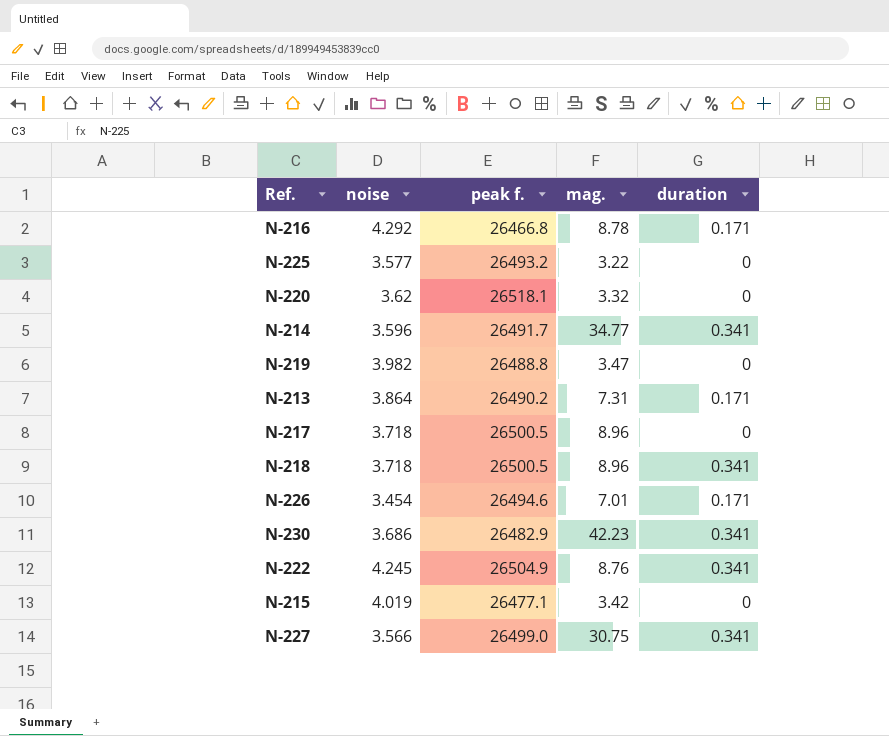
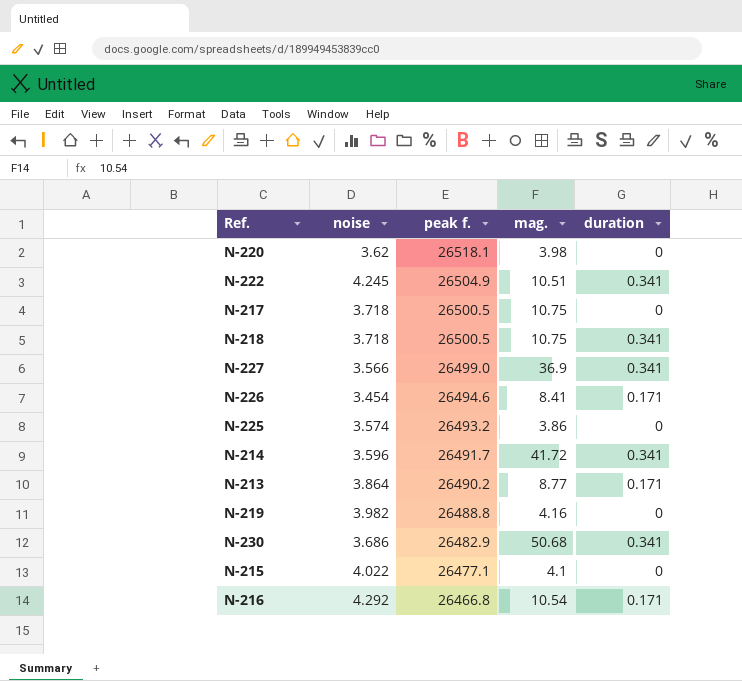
row order: none -> peak f. descending
N-220 | mag.: 3.32 -> 3.98
N-222 | mag.: 8.76 -> 10.51
N-217 | mag.: 8.96 -> 10.75
N-218 | mag.: 8.96 -> 10.75
N-227 | mag.: 30.75 -> 36.9
N-226 | mag.: 7.01 -> 8.41
N-225 | noise: 3.577 -> 3.574
N-225 | mag.: 3.22 -> 3.86
N-214 | mag.: 34.77 -> 41.72
N-213 | mag.: 7.31 -> 8.77
N-219 | mag.: 3.47 -> 4.16
N-230 | mag.: 42.23 -> 50.68
N-215 | noise: 4.019 -> 4.022
N-215 | mag.: 3.42 -> 4.1
N-216 | mag.: 8.78 -> 10.54

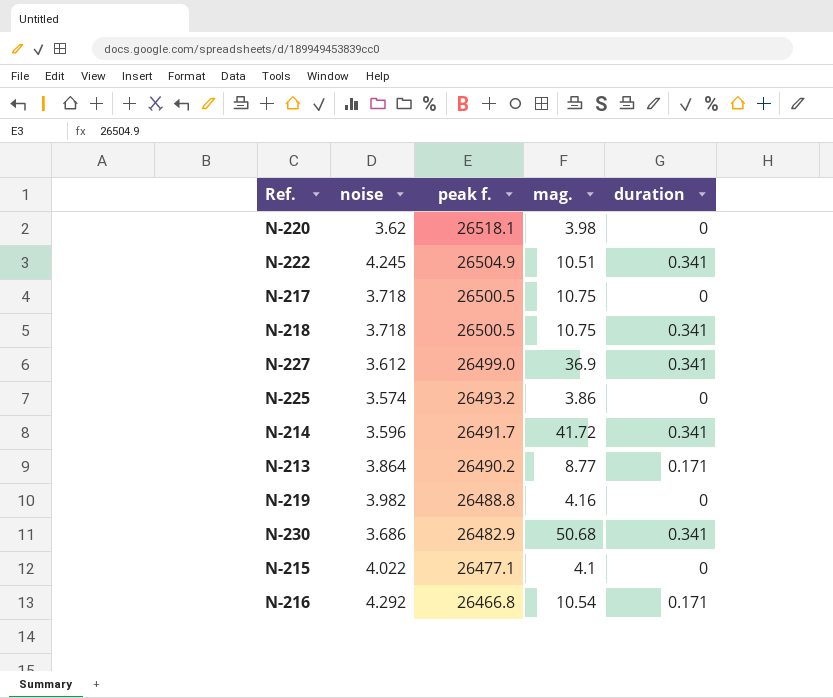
row N-226: 3.454 | 26494.6 | 8.41 | 0.171 -> none
N-227 | noise: 3.566 -> 3.612

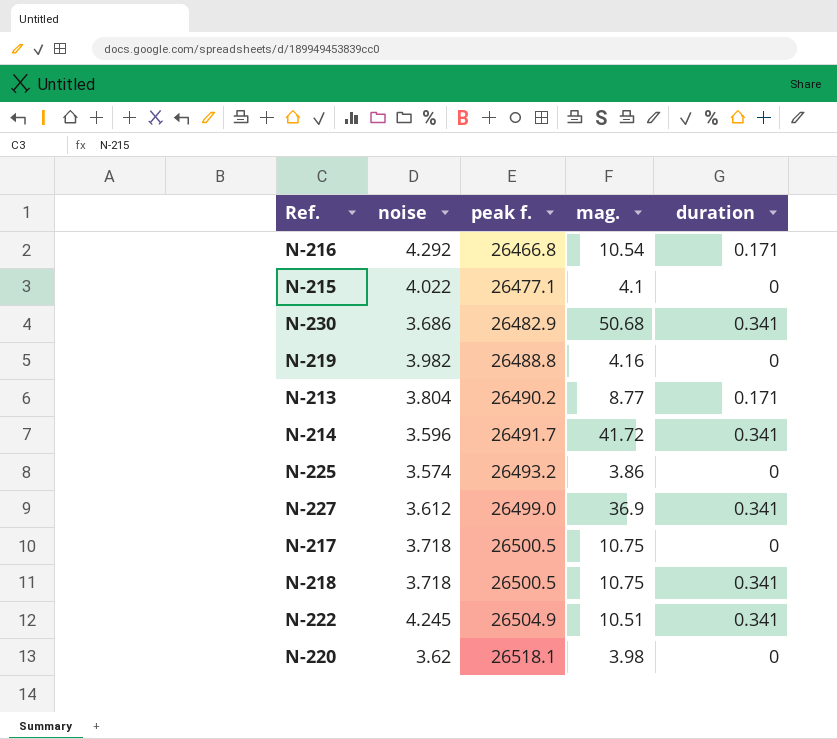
row order: peak f. descending -> peak f. ascending
N-213 | noise: 3.864 -> 3.804

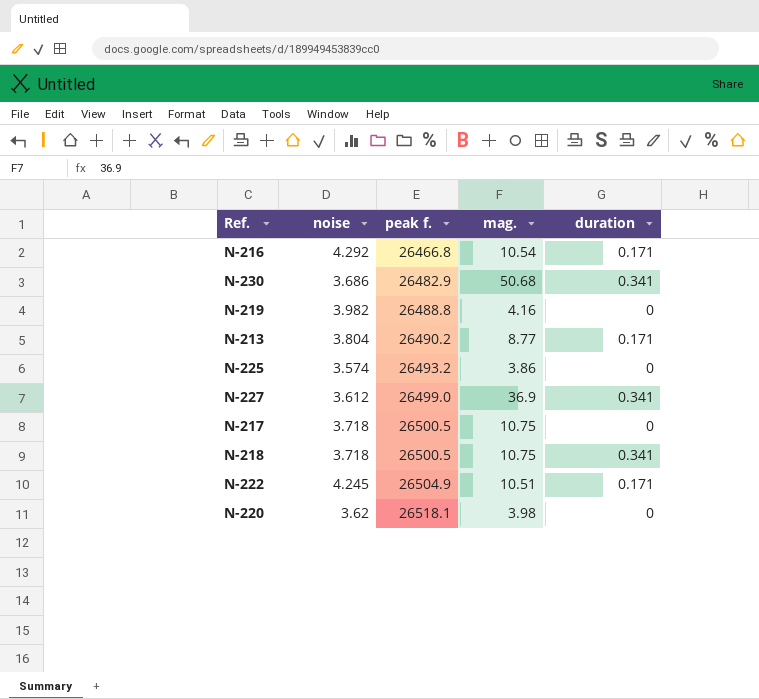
row N-215: 4.022 | 26477.1 | 4.1 | 0 -> none
row N-214: 3.596 | 26491.7 | 41.72 | 0.341 -> none
N-222 | duration: 0.341 -> 0.171

